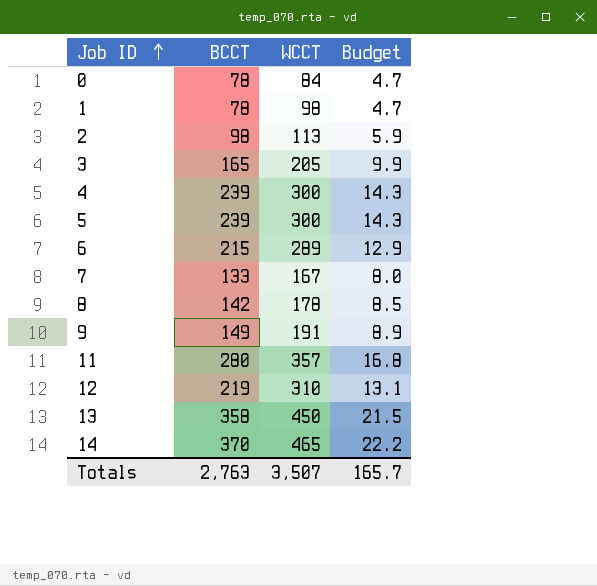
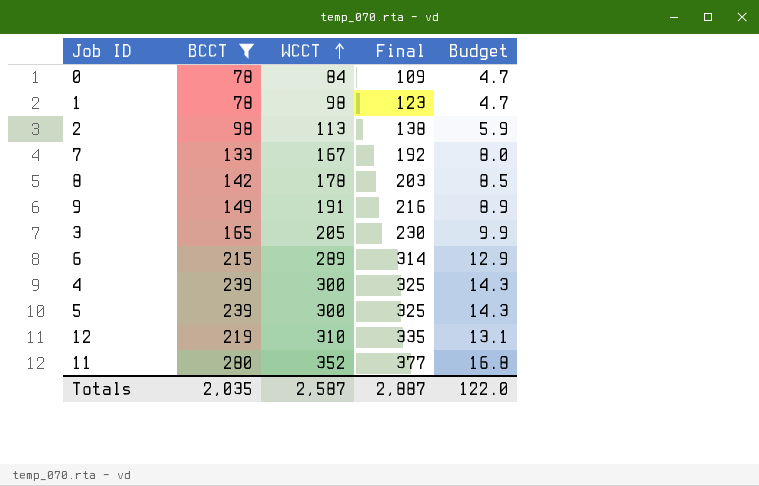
filter: none -> BCCT <= 280
row order: Job ID ascending -> WCCT ascending
column Final | formula: none -> [WCCT] + 25
11 | WCCT: 357 -> 352
Totals | BCCT: 2,763 -> 2,035
Totals | WCCT: 3,507 -> 2,587
Totals | Budget: 165.7 -> 122.0

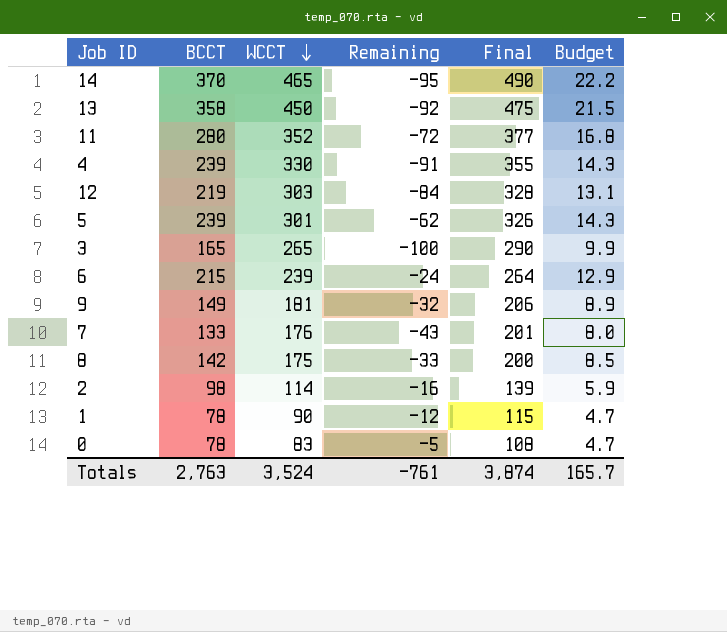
filter: BCCT <= 280 -> none
row order: WCCT ascending -> WCCT descending
column Remaining | formula: none -> [BCCT] - [WCCT]
4 | WCCT: 300 -> 330
4 | Final: 325 -> 355
12 | WCCT: 310 -> 303
12 | Final: 335 -> 328
5 | WCCT: 300 -> 301
5 | Final: 325 -> 326
3 | WCCT: 205 -> 265
3 | Final: 230 -> 290
6 | WCCT: 289 -> 239
6 | Final: 314 -> 264
9 | WCCT: 191 -> 181
9 | Final: 216 -> 206
7 | WCCT: 167 -> 176
7 | Final: 192 -> 201
8 | WCCT: 178 -> 175
8 | Final: 203 -> 200
2 | WCCT: 113 -> 114
2 | Final: 138 -> 139
1 | WCCT: 98 -> 90
1 | Final: 123 -> 115
0 | WCCT: 84 -> 83
0 | Final: 109 -> 108
Totals | BCCT: 2,035 -> 2,763
Totals | WCCT: 2,587 -> 3,524
Totals | Final: 2,887 -> 3,874
Totals | Budget: 122.0 -> 165.7

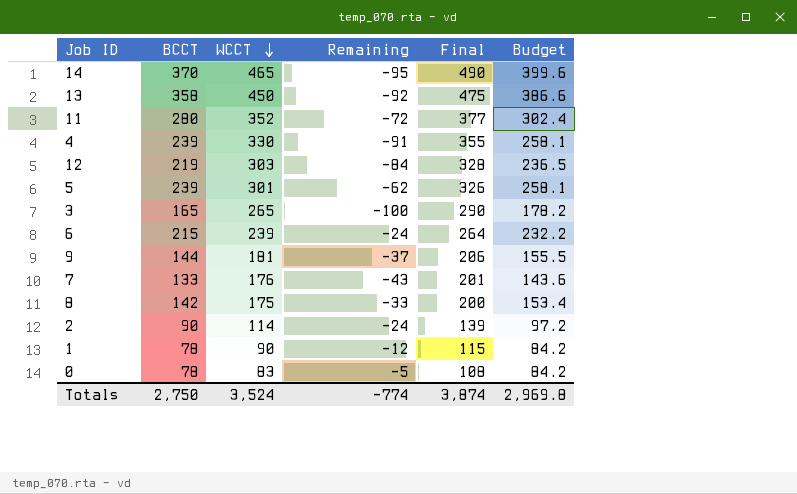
column Budget | formula: [BCCT] * 0.06 -> [BCCT] * 1.08
9 | BCCT: 149 -> 144
9 | Remaining: -32 -> -37
2 | BCCT: 98 -> 90
2 | Remaining: -16 -> -24
Totals | BCCT: 2,763 -> 2,750
Totals | Remaining: -761 -> -774
Totals | Budget: 165.7 -> 2,969.8

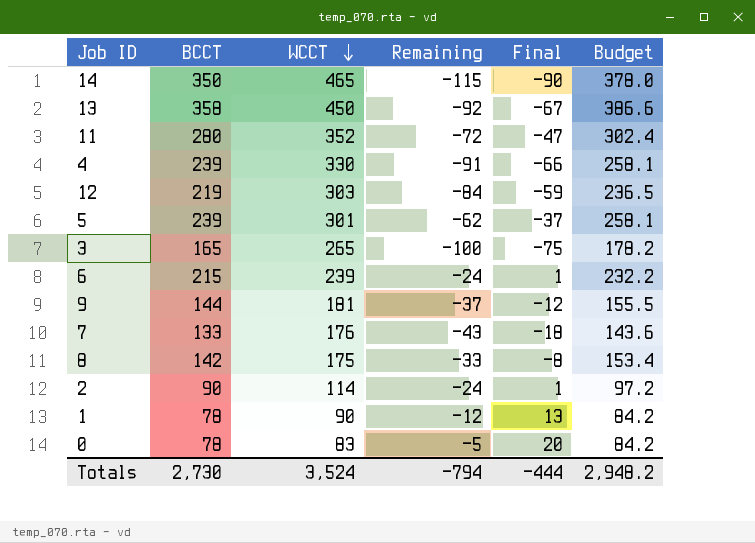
column Final | formula: [WCCT] + 25 -> [Remaining] + 25
14 | BCCT: 370 -> 350
14 | Remaining: -95 -> -115
14 | Budget: 399.6 -> 378.0
Totals | BCCT: 2,750 -> 2,730
Totals | Remaining: -774 -> -794
Totals | Final: 3,874 -> -444
Totals | Budget: 2,969.8 -> 2,948.2

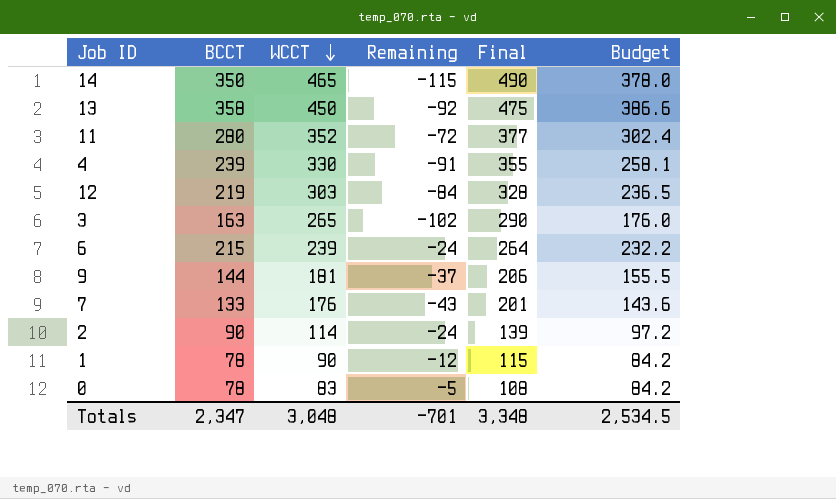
column Final | formula: [Remaining] + 25 -> [WCCT] + 25
row 5: 239 | 301 | -62 | -37 | 258.1 -> none
row 8: 142 | 175 | -33 | -8 | 153.4 -> none
3 | BCCT: 165 -> 163
3 | Remaining: -100 -> -102
3 | Budget: 178.2 -> 176.0
Totals | BCCT: 2,730 -> 2,347
Totals | WCCT: 3,524 -> 3,048
Totals | Remaining: -794 -> -701
Totals | Final: -444 -> 3,348
Totals | Budget: 2,948.2 -> 2,534.5

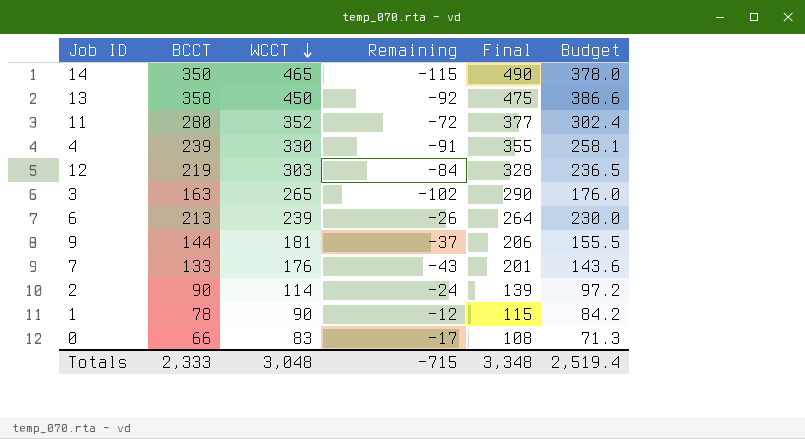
6 | BCCT: 215 -> 213
6 | Remaining: -24 -> -26
6 | Budget: 232.2 -> 230.0
0 | BCCT: 78 -> 66
0 | Remaining: -5 -> -17
0 | Budget: 84.2 -> 71.3
Totals | BCCT: 2,347 -> 2,333
Totals | Remaining: -701 -> -715
Totals | Budget: 2,534.5 -> 2,519.4

